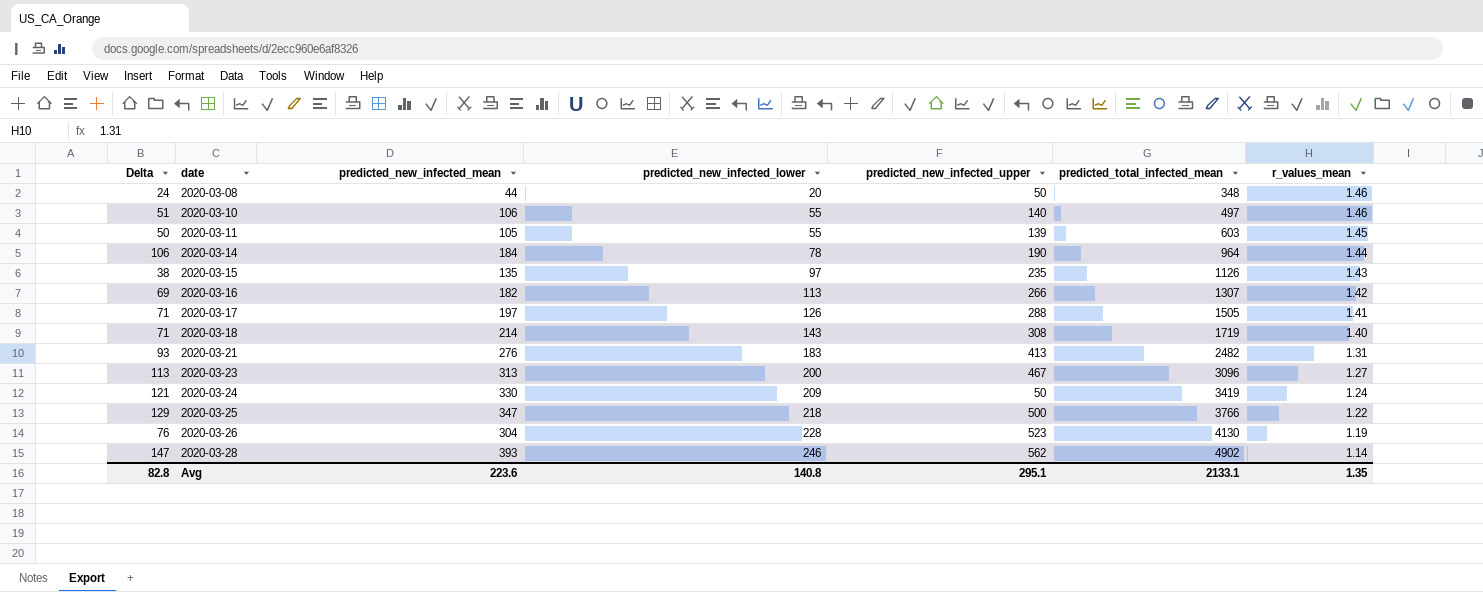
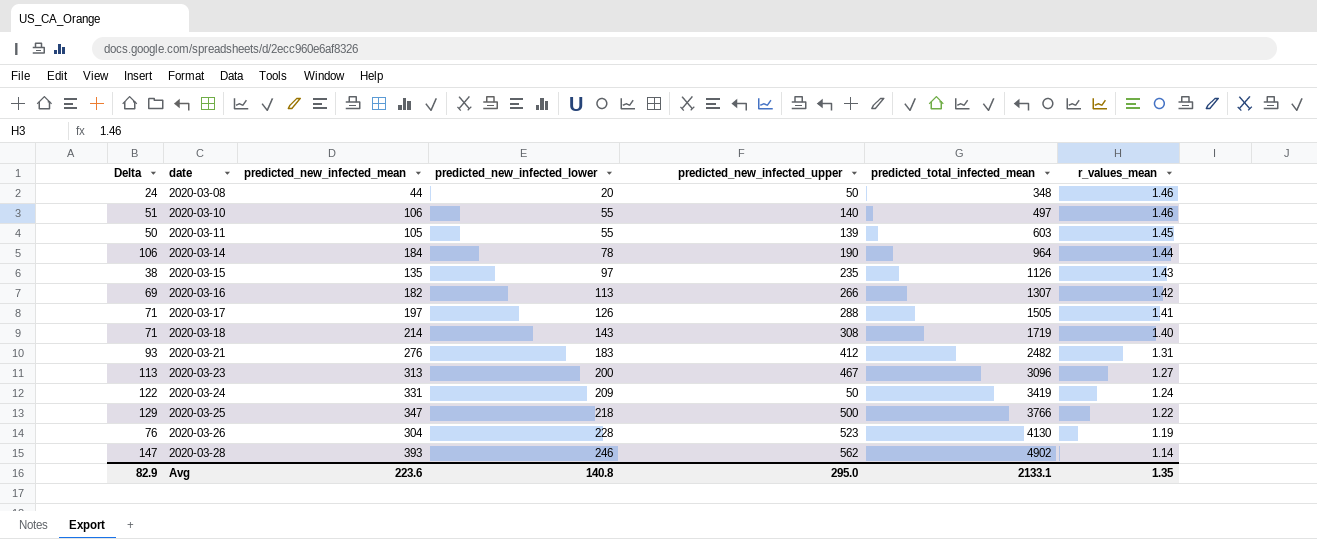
2020-03-21 | predicted_new_infected_upper: 413 -> 412
2020-03-24 | Delta: 121 -> 122
2020-03-24 | predicted_new_infected_mean: 330 -> 331
Avg | Delta: 82.8 -> 82.9
Avg | predicted_new_infected_upper: 295.1 -> 295.0

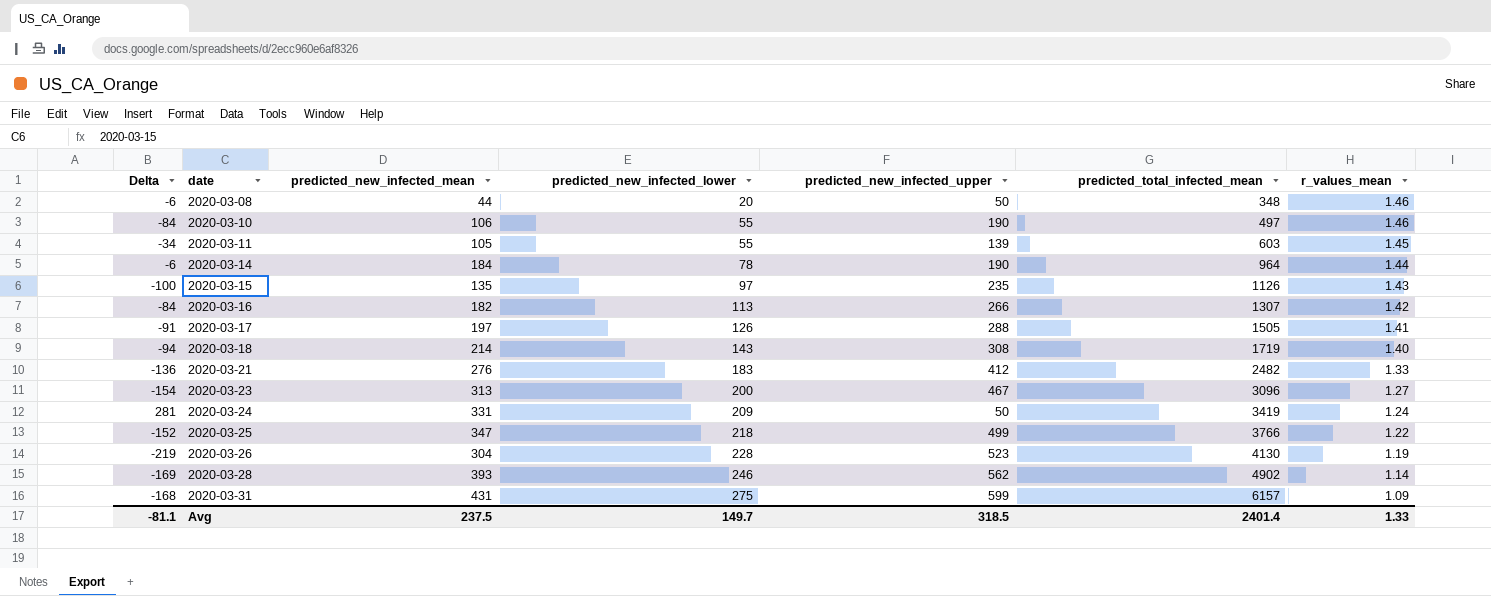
column Delta | formula: [predicted_new_infected_mean] - [predicted_new_infected_lower] -> [predicted_new_infected_mean] - [predicted_new_infected_upper]
2020-03-10 | predicted_new_infected_upper: 140 -> 190
2020-03-21 | r_values_mean: 1.31 -> 1.33
2020-03-25 | predicted_new_infected_upper: 500 -> 499
row 2020-03-31: none -> -168 | 431 | 275 | 599 | 6157 | 1.09
Avg | Delta: 82.9 -> -81.1
Avg | predicted_new_infected_mean: 223.6 -> 237.5
Avg | predicted_new_infected_lower: 140.8 -> 149.7
Avg | predicted_new_infected_upper: 295.0 -> 318.5
Avg | predicted_total_infected_mean: 2133.1 -> 2401.4
Avg | r_values_mean: 1.35 -> 1.33

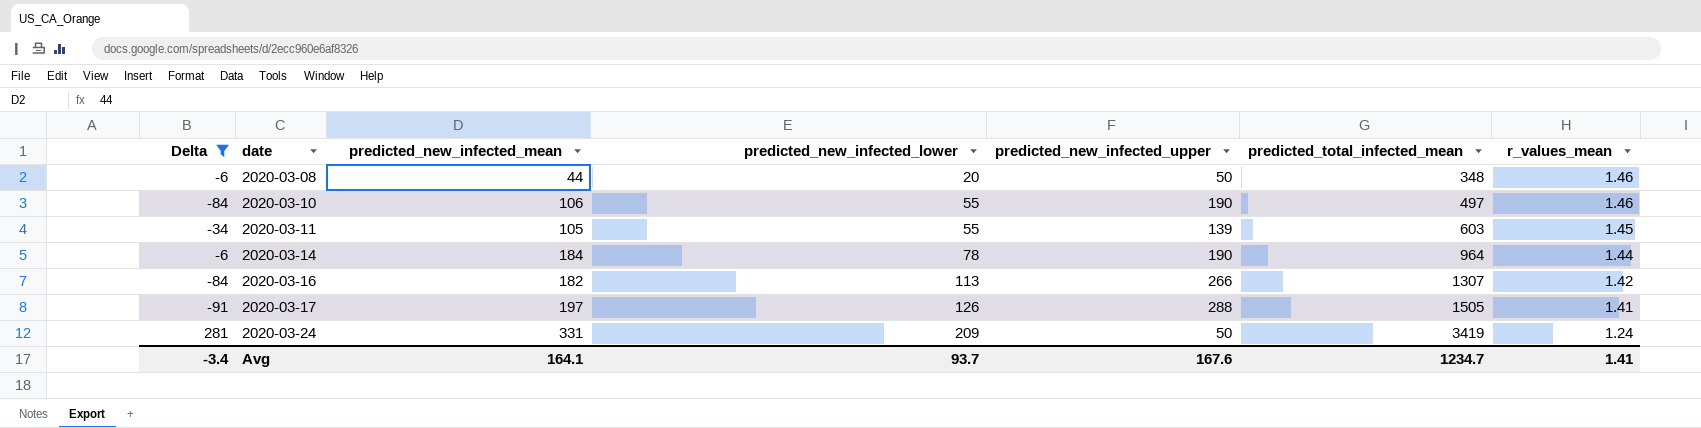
filter: none -> Delta >= -91
Avg | Delta: -81.1 -> -3.4
Avg | predicted_new_infected_mean: 237.5 -> 164.1
Avg | predicted_new_infected_lower: 149.7 -> 93.7
Avg | predicted_new_infected_upper: 318.5 -> 167.6
Avg | predicted_total_infected_mean: 2401.4 -> 1234.7
Avg | r_values_mean: 1.33 -> 1.41

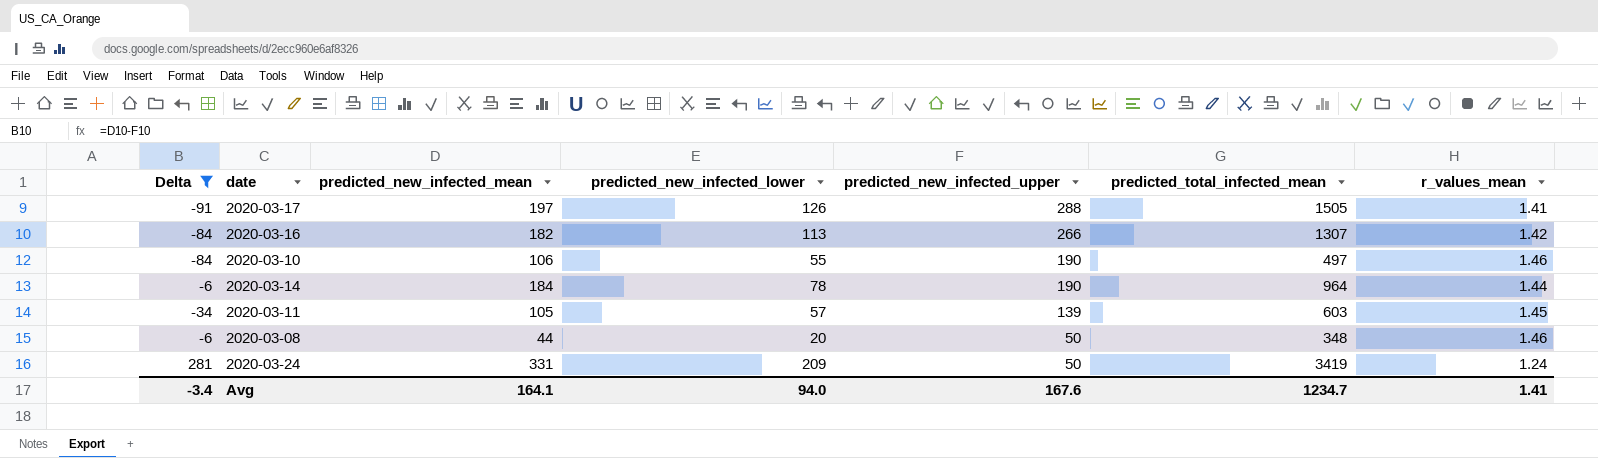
row order: date ascending -> predicted_new_infected_upper descending
2020-03-11 | predicted_new_infected_lower: 55 -> 57
Avg | predicted_new_infected_lower: 93.7 -> 94.0

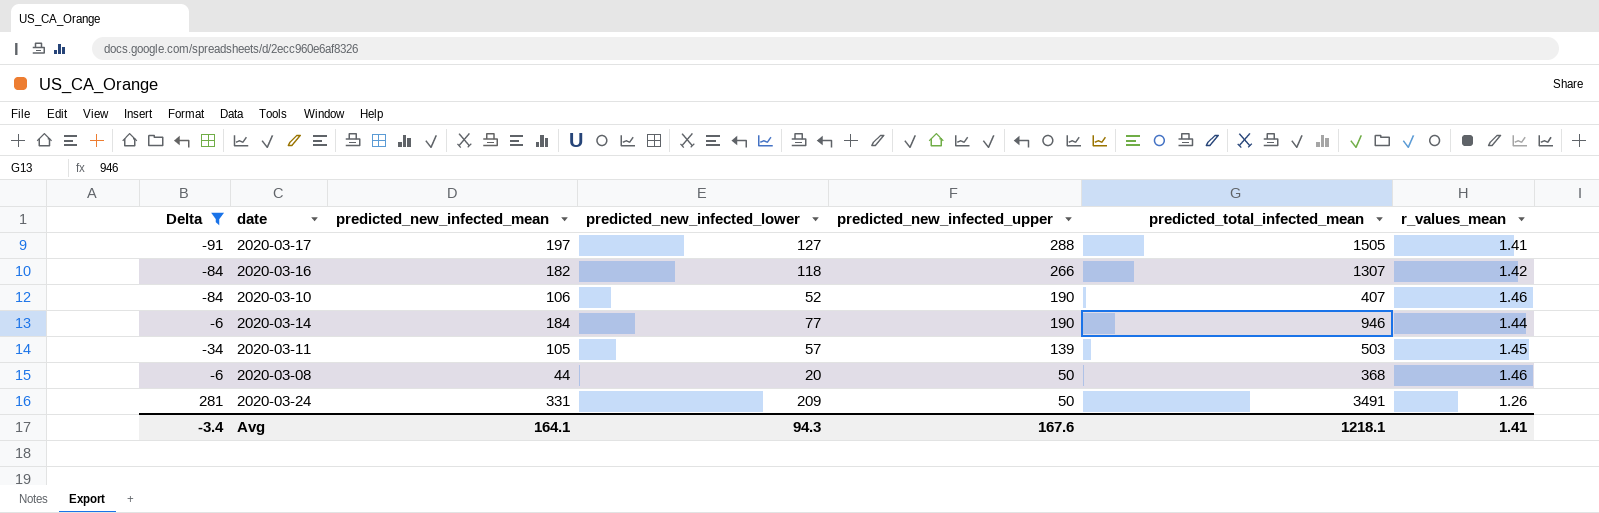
2020-03-17 | predicted_new_infected_lower: 126 -> 127
2020-03-16 | predicted_new_infected_lower: 113 -> 118
2020-03-10 | predicted_new_infected_lower: 55 -> 52
2020-03-10 | predicted_total_infected_mean: 497 -> 407
2020-03-14 | predicted_new_infected_lower: 78 -> 77
2020-03-14 | predicted_total_infected_mean: 964 -> 946
2020-03-11 | predicted_total_infected_mean: 603 -> 503
2020-03-08 | predicted_total_infected_mean: 348 -> 368
2020-03-24 | predicted_total_infected_mean: 3419 -> 3491
2020-03-24 | r_values_mean: 1.24 -> 1.26
Avg | predicted_new_infected_lower: 94.0 -> 94.3
Avg | predicted_total_infected_mean: 1234.7 -> 1218.1

